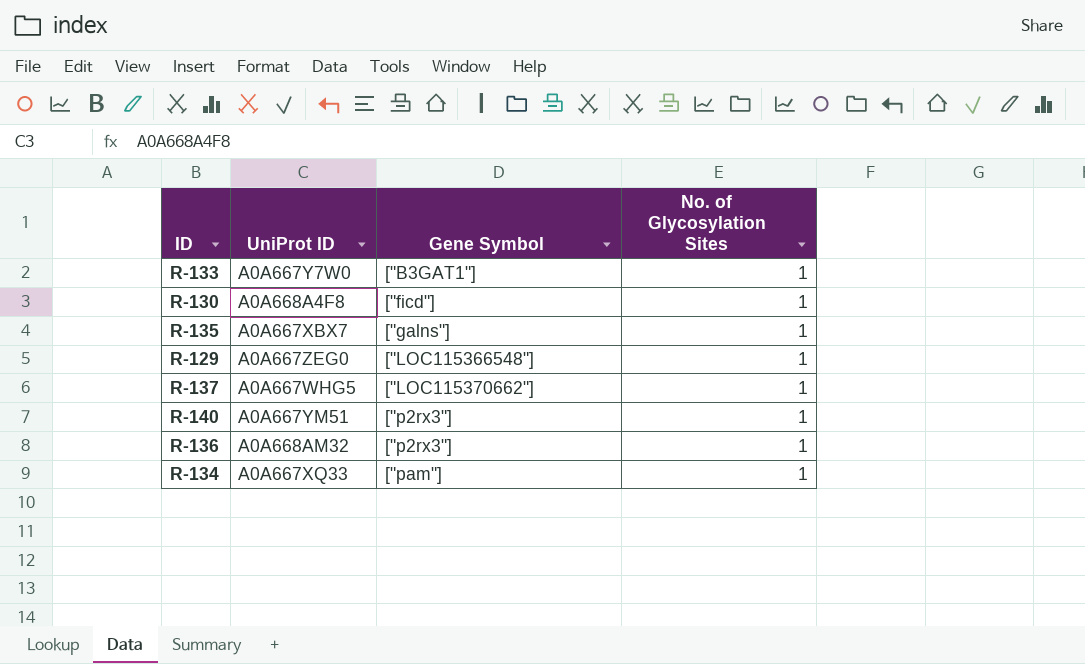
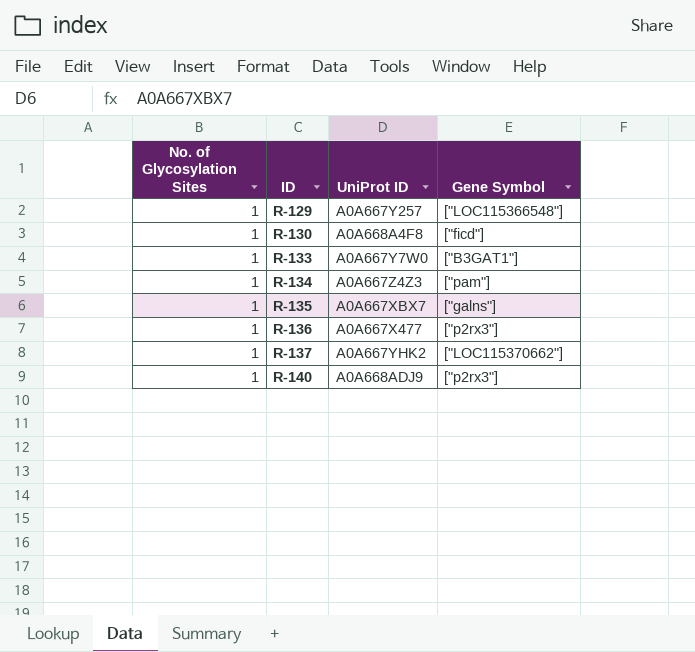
row order: Gene Symbol ascending -> ID ascending
column No. of Glycosylation Sites | position: 4 -> 1
R-129 | UniProt ID: A0A667ZEG0 -> A0A667Y257
R-134 | UniProt ID: A0A667XQ33 -> A0A667Z4Z3
R-136 | UniProt ID: A0A668AM32 -> A0A667X477
R-137 | UniProt ID: A0A667WHG5 -> A0A667YHK2
R-140 | UniProt ID: A0A667YM51 -> A0A668ADJ9

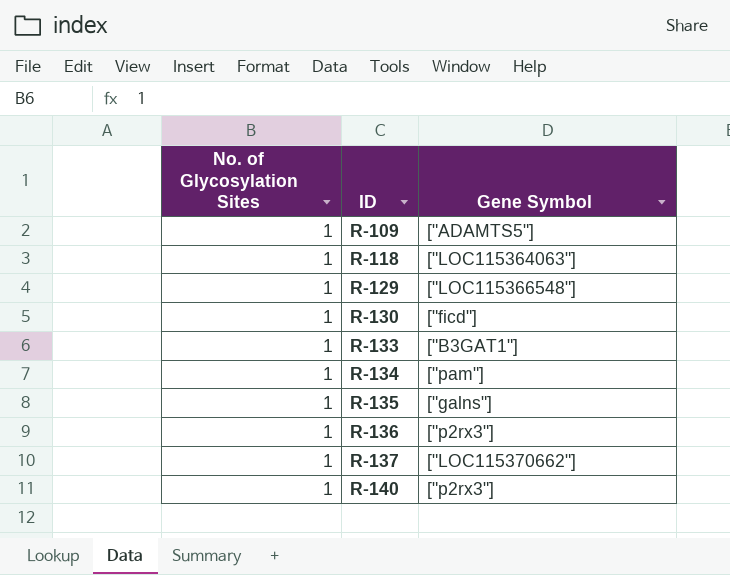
column UniProt ID | position: 3 -> none
row R-109: none -> 1 | ["ADAMTS5"]
row R-118: none -> 1 | ["LOC115364063"]

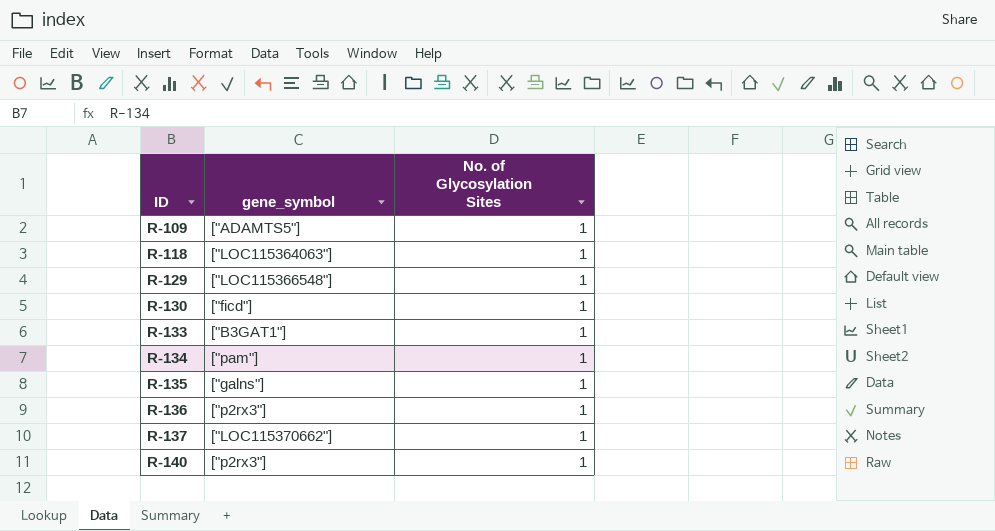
column name: Gene Symbol -> gene_symbol
column No. of Glycosylation Sites | position: 1 -> 3

